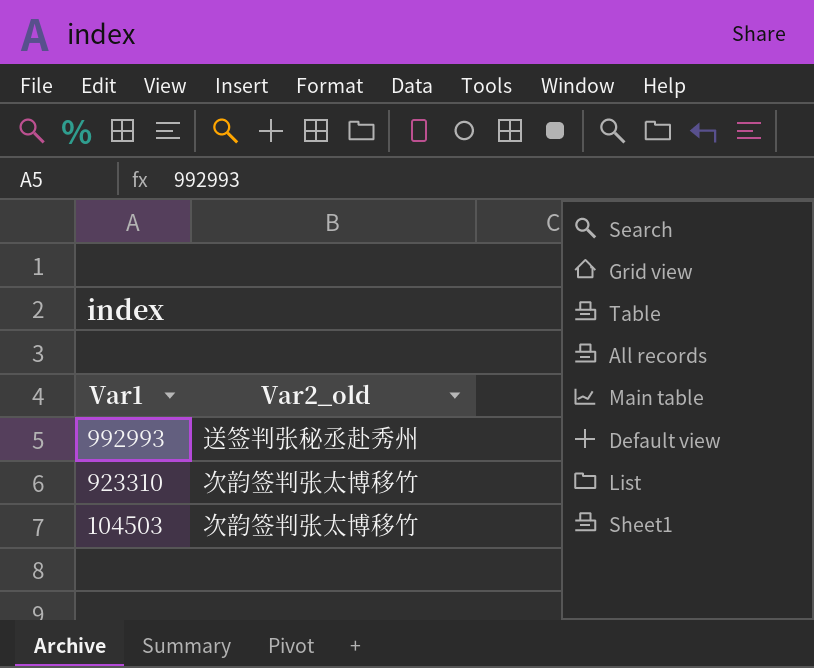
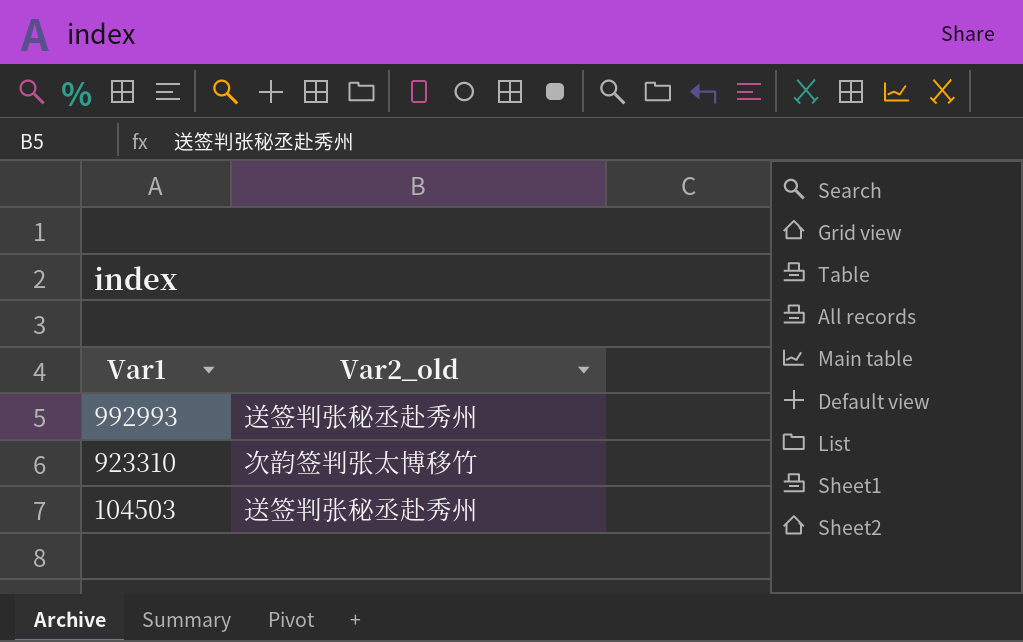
104503 | Var2_old: 次韵签判张太博移竹 -> 送签判张秘丞赴秀州

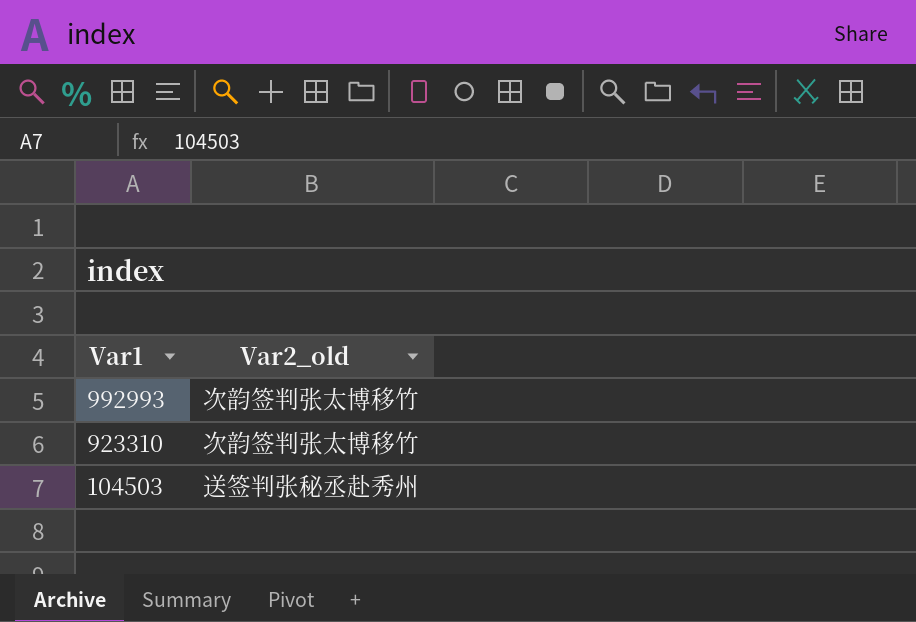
992993 | Var2_old: 送签判张秘丞赴秀州 -> 次韵签判张太博移竹

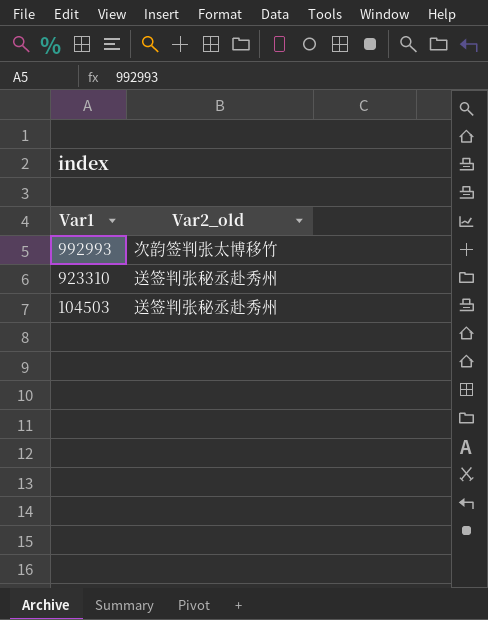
923310 | Var2_old: 次韵签判张太博移竹 -> 送签判张秘丞赴秀州

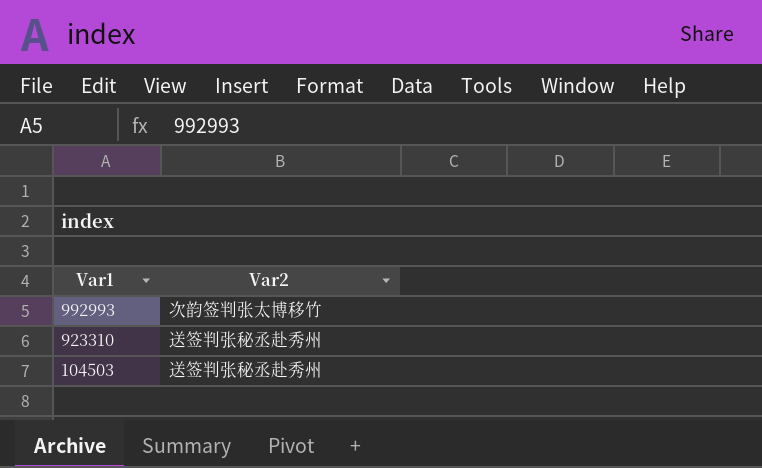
column name: Var2_old -> Var2

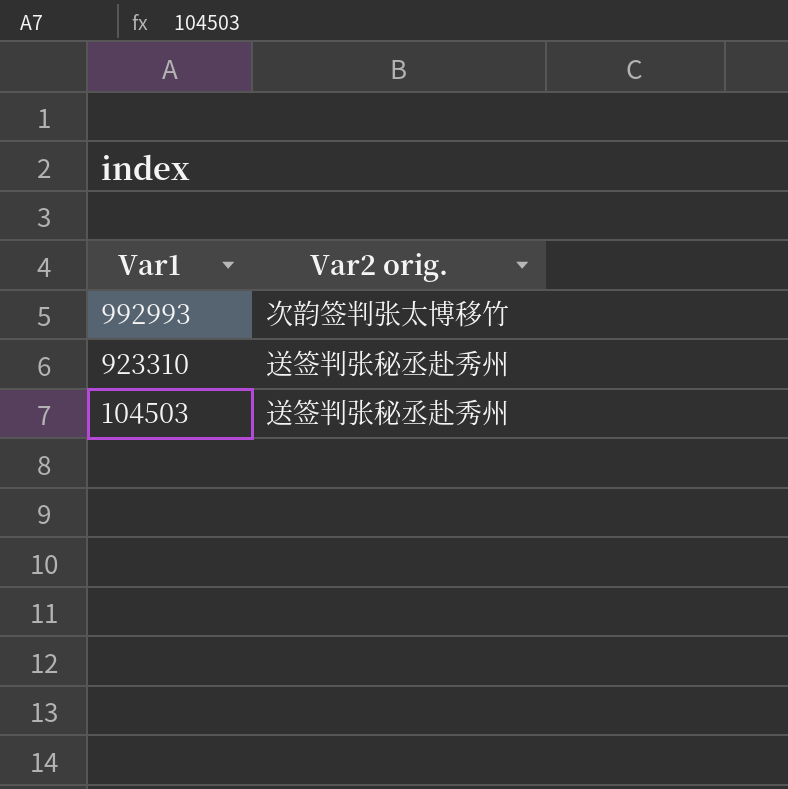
column name: Var2 -> Var2 orig.

